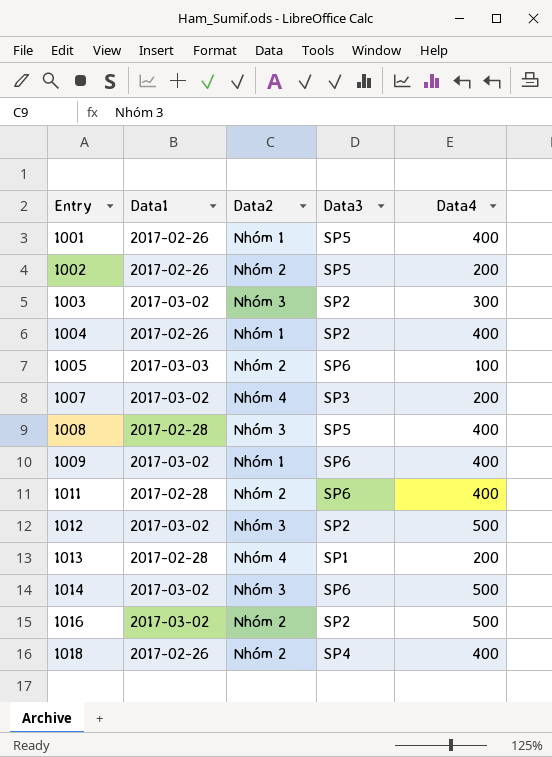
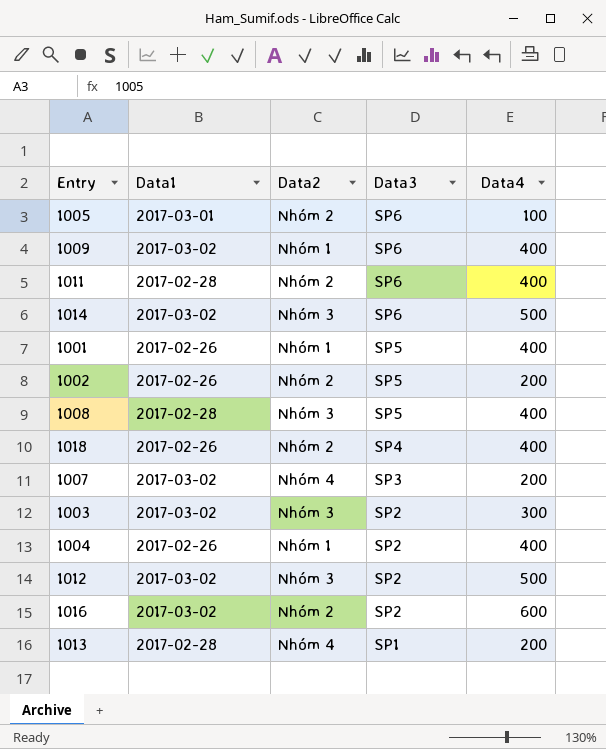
row order: Entry ascending -> Data3 descending
1005 | Data1: 2017-03-03 -> 2017-03-01
1016 | Data4: 500 -> 600

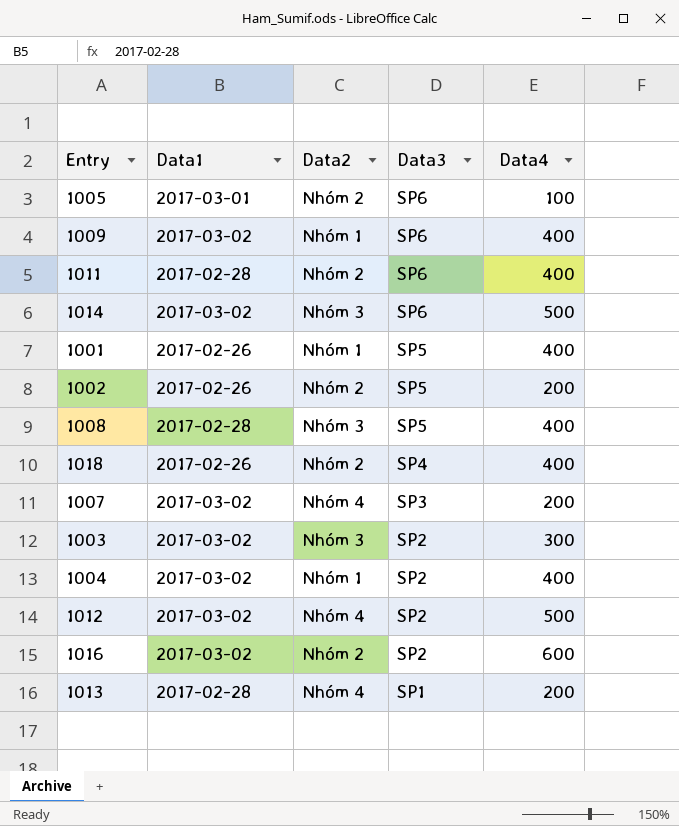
1004 | Data1: 2017-02-26 -> 2017-03-02
1012 | Data2: Nhóm 3 -> Nhóm 4

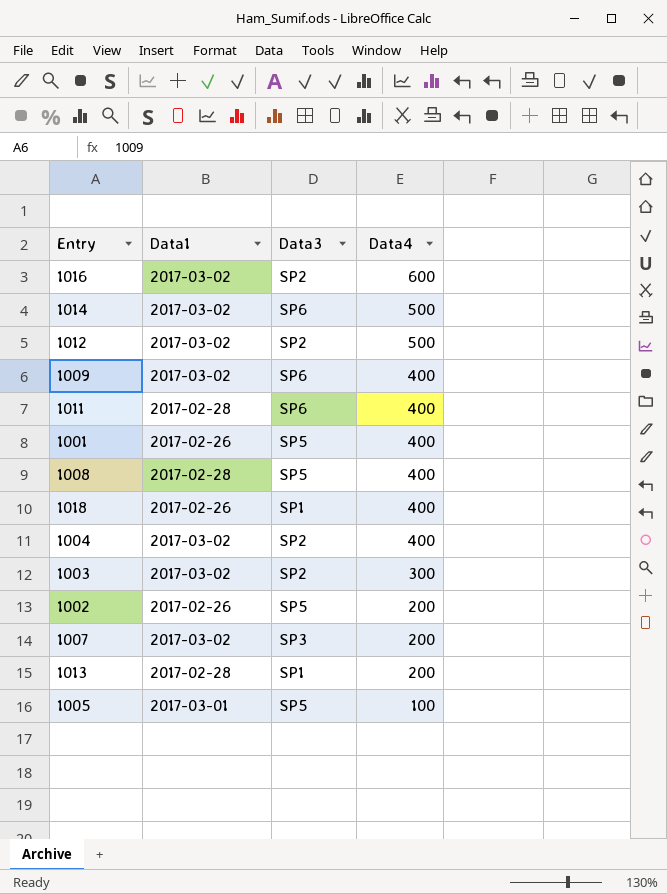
row order: Data3 descending -> Data4 descending
column Data2 | position: 3 -> none
1018 | Data3: SP4 -> SP1
1005 | Data3: SP6 -> SP5

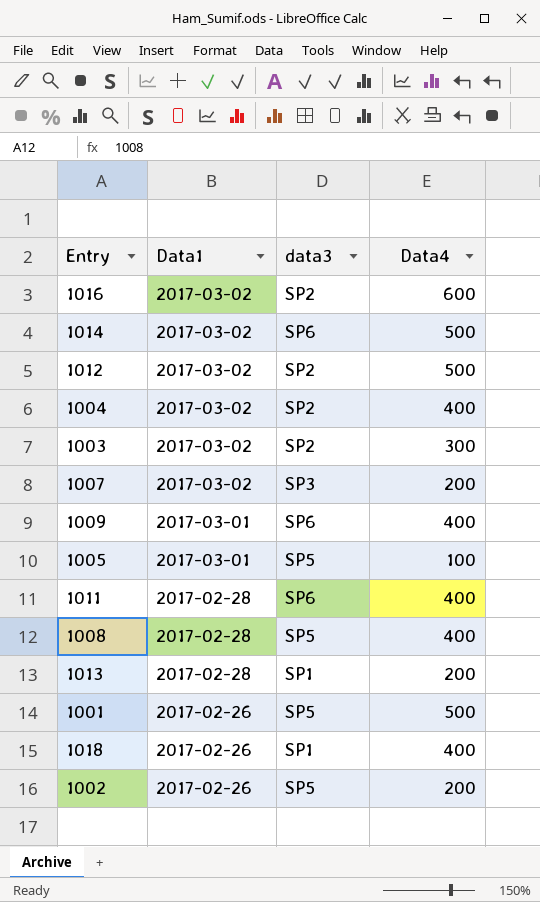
row order: Data4 descending -> Data1 descending
column name: Data3 -> data3
1009 | Data1: 2017-03-02 -> 2017-03-01
1001 | Data4: 400 -> 500

